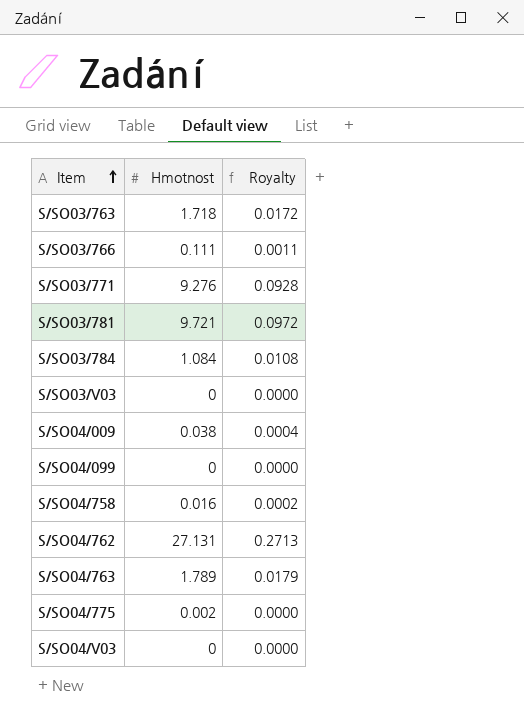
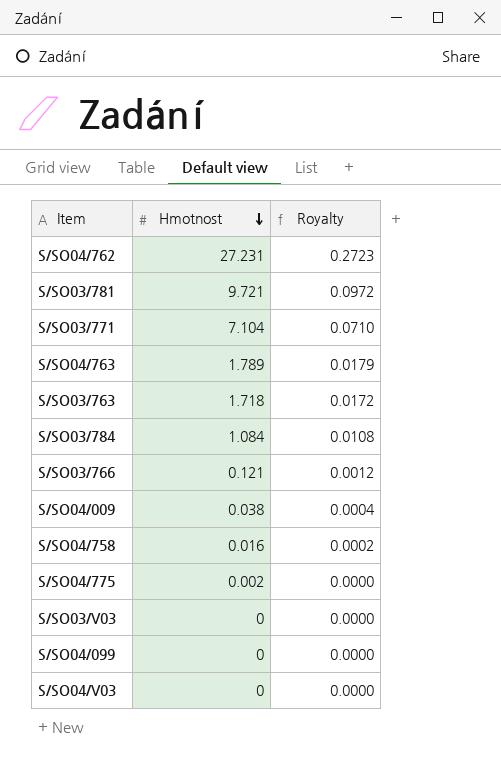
row order: Item ascending -> Hmotnost descending
S/SO04/762 | Hmotnost: 27.131 -> 27.231
S/SO04/762 | Royalty: 0.2713 -> 0.2723
S/SO03/771 | Hmotnost: 9.276 -> 7.104
S/SO03/771 | Royalty: 0.0928 -> 0.0710
S/SO03/766 | Hmotnost: 0.111 -> 0.121
S/SO03/766 | Royalty: 0.0011 -> 0.0012

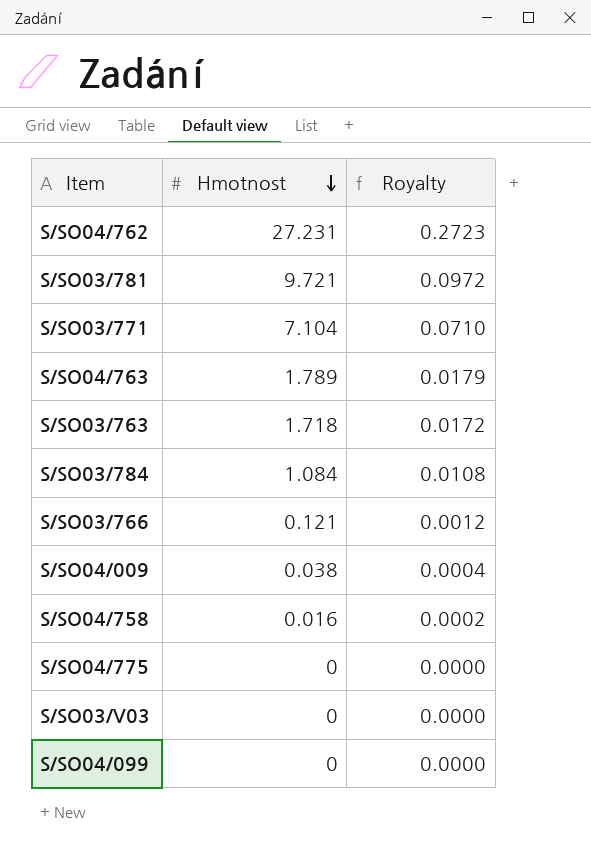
row S/SO04/V03: 0 | 0.0000 -> none
S/SO04/775 | Hmotnost: 0.002 -> 0

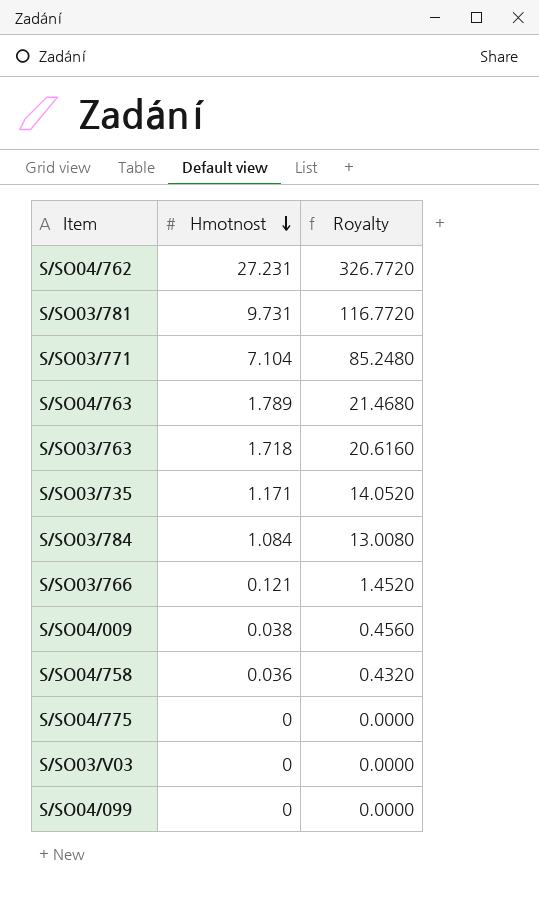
column Royalty | formula: [Hmotnost] * 0.01 -> [Hmotnost] * 12
S/SO03/781 | Hmotnost: 9.721 -> 9.731
row S/SO03/735: none -> 1.171 | 14.0520
S/SO04/758 | Hmotnost: 0.016 -> 0.036

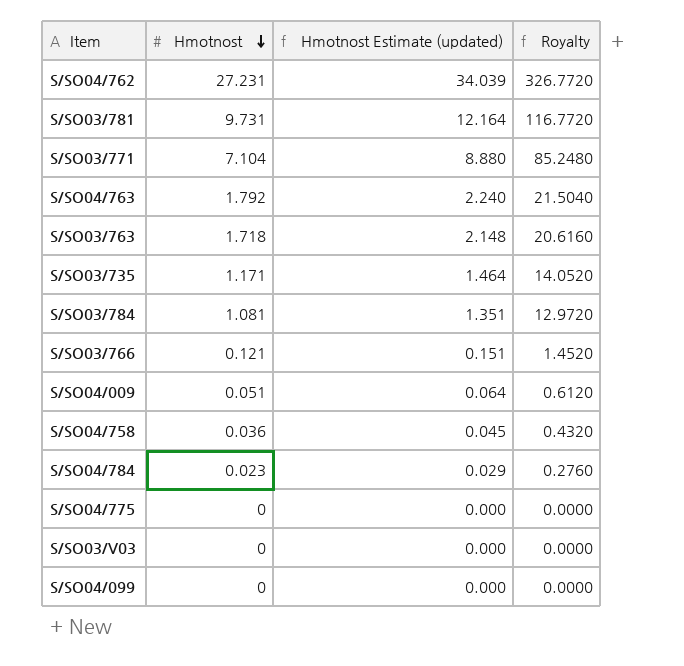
column Hmotnost Estimate (updated) | formula: none -> [Hmotnost] * 1.25
S/SO04/763 | Hmotnost: 1.789 -> 1.792
S/SO04/763 | Royalty: 21.4680 -> 21.5040
S/SO03/784 | Hmotnost: 1.084 -> 1.081
S/SO03/784 | Royalty: 13.0080 -> 12.9720
S/SO04/009 | Hmotnost: 0.038 -> 0.051
S/SO04/009 | Royalty: 0.4560 -> 0.6120
row S/SO04/784: none -> 0.023 | 0.029 | 0.2760

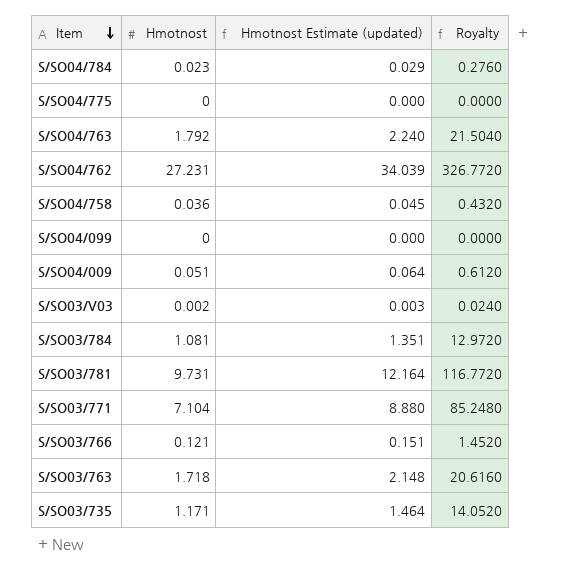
row order: Hmotnost descending -> Item descending
S/SO03/V03 | Hmotnost: 0 -> 0.002
S/SO03/V03 | Hmotnost Estimate (updated): 0.000 -> 0.003
S/SO03/V03 | Royalty: 0.0000 -> 0.0240

